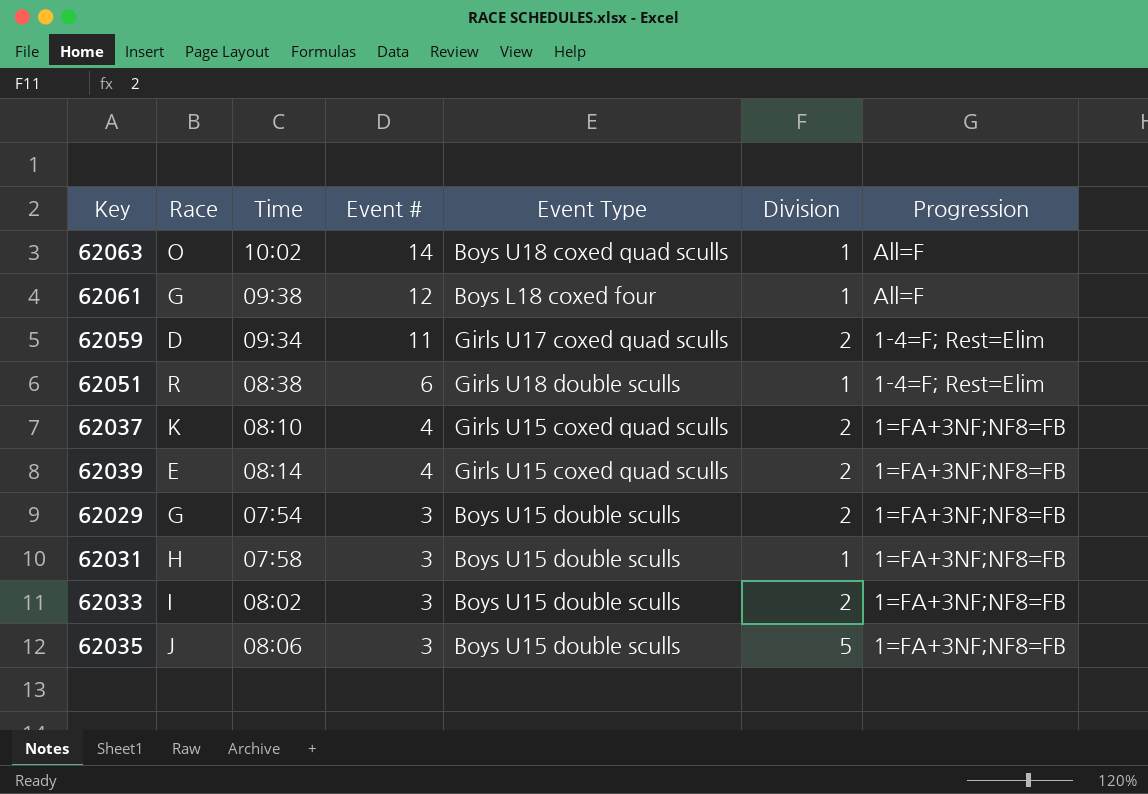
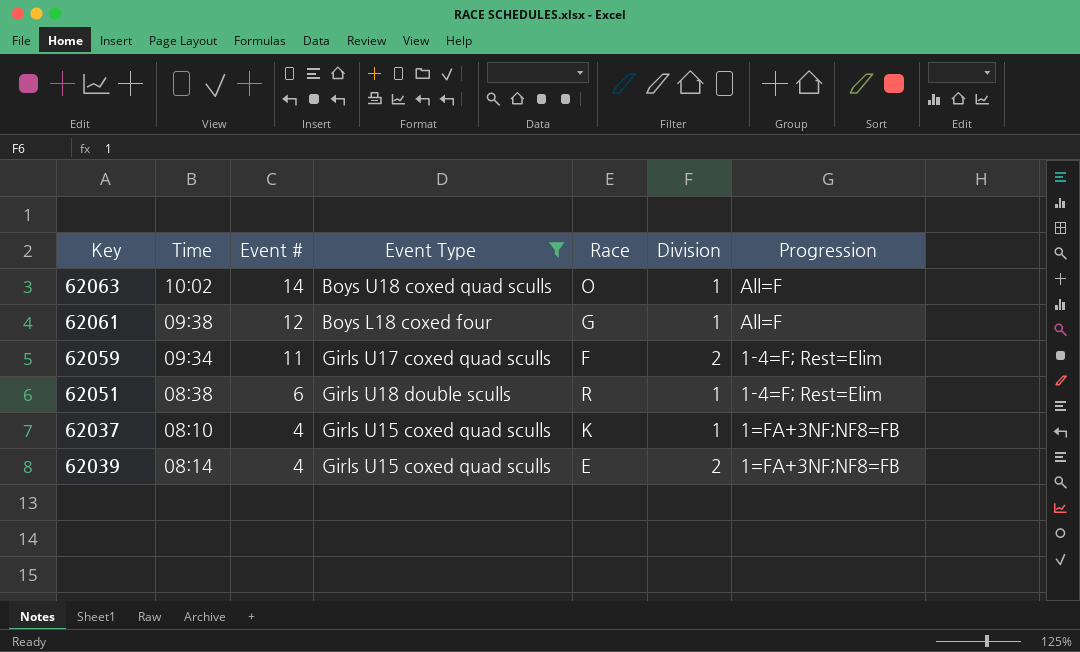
filter: none -> Event Type != Boys U15 double sculls
column Race | position: 2 -> 5
62059 | Race: D -> F
62037 | Division: 2 -> 1

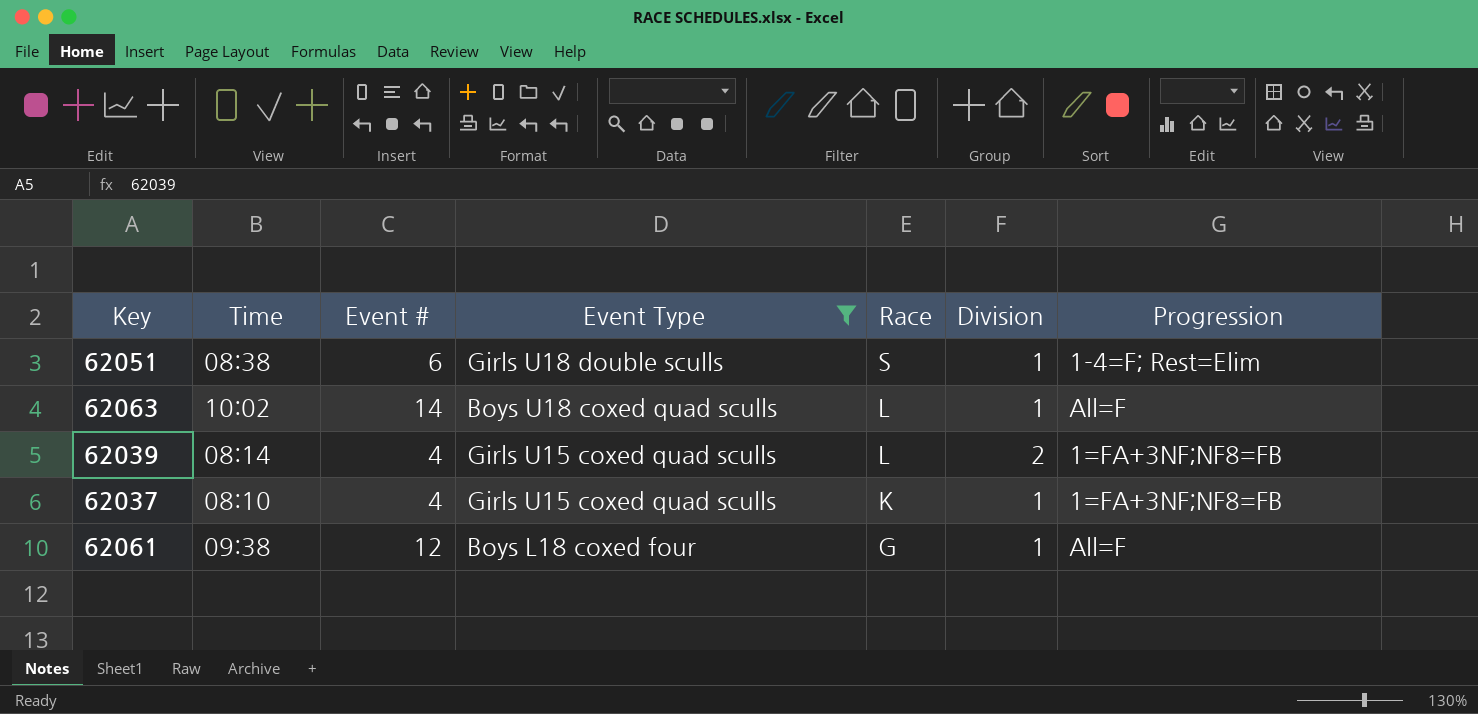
row order: Event # descending -> Race descending
row 62059: 09:34 | 11 | Girls U17 coxed quad sculls | F | 2 | 1-4=F; Rest=Elim -> none
62051 | Race: R -> S
62063 | Race: O -> L
62039 | Race: E -> L

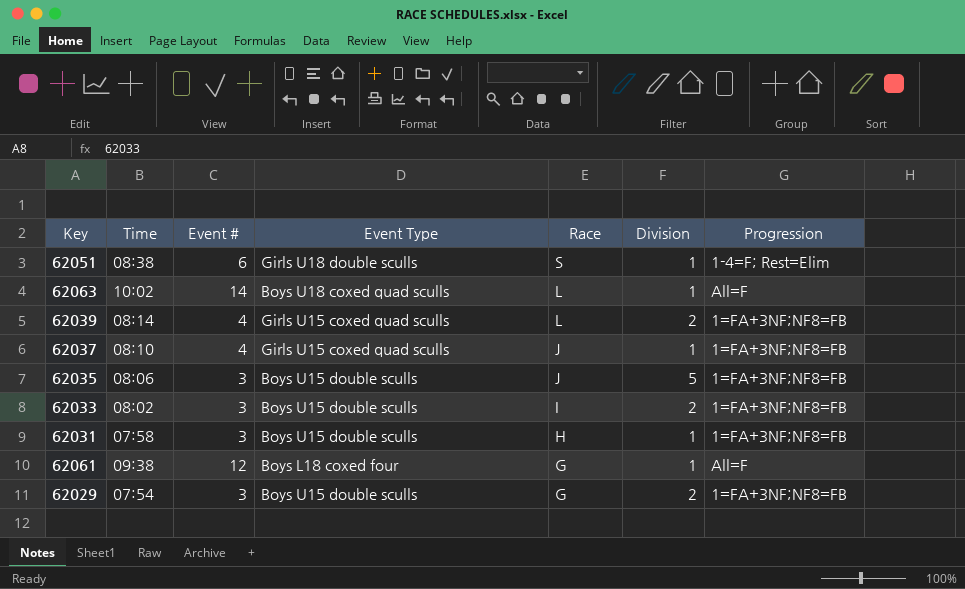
filter: Event Type != Boys U15 double sculls -> none
62037 | Race: K -> J

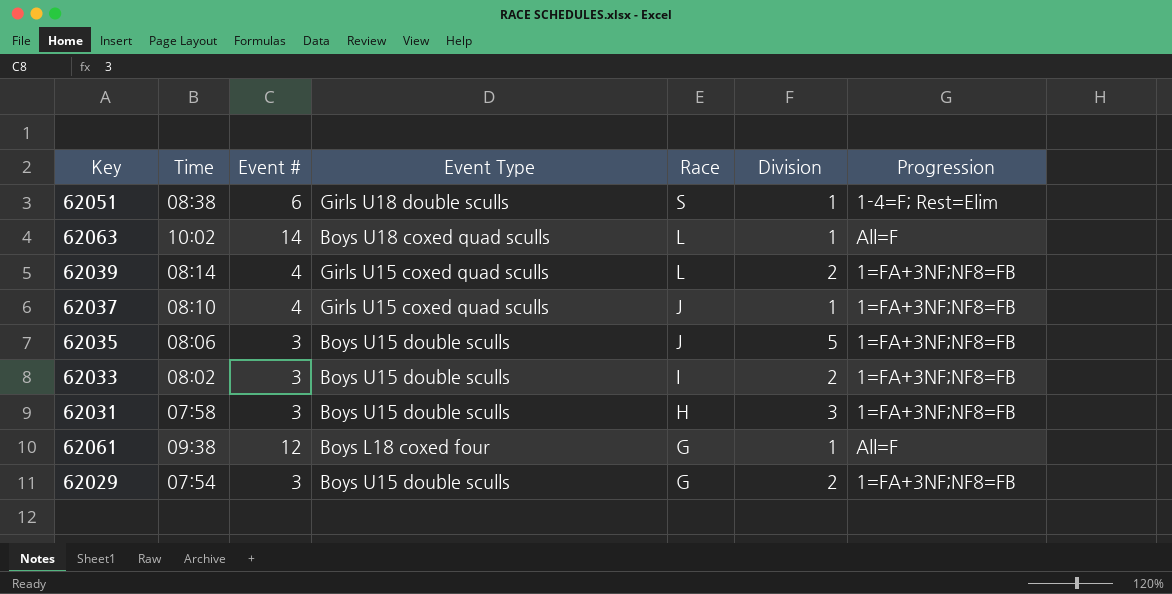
62031 | Division: 1 -> 3

